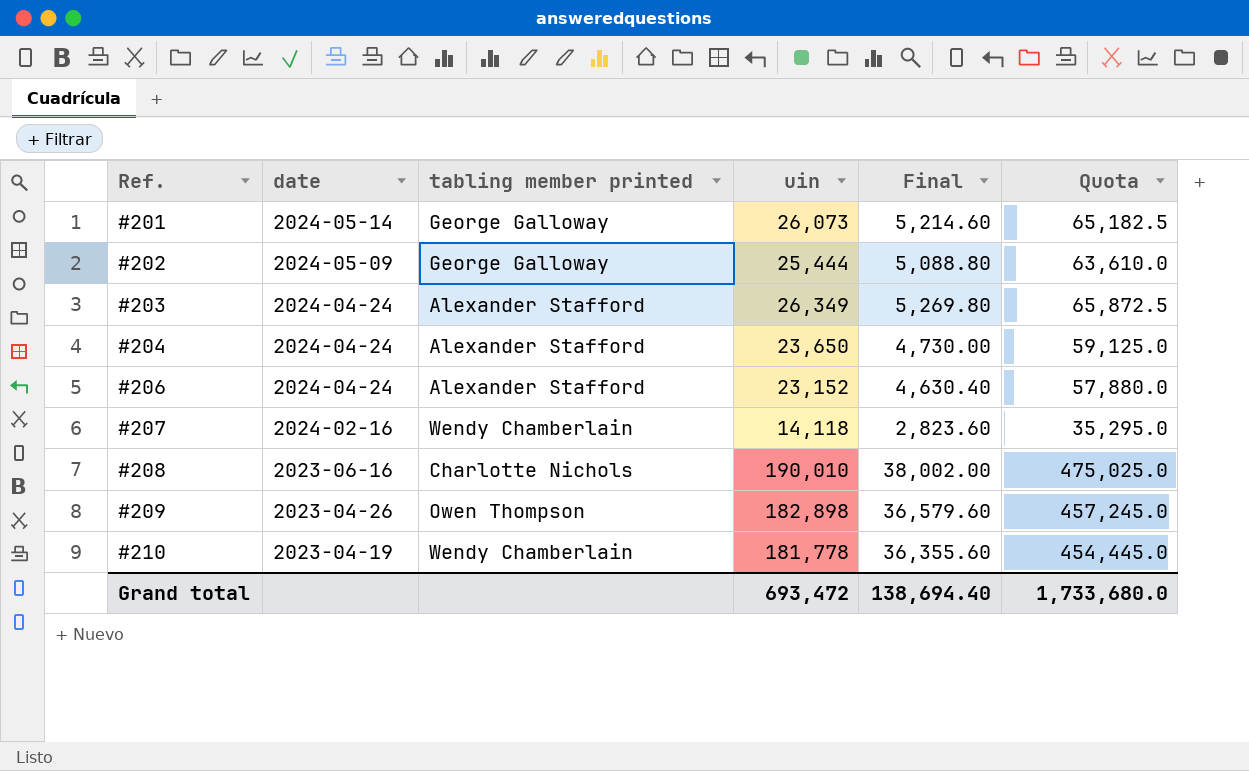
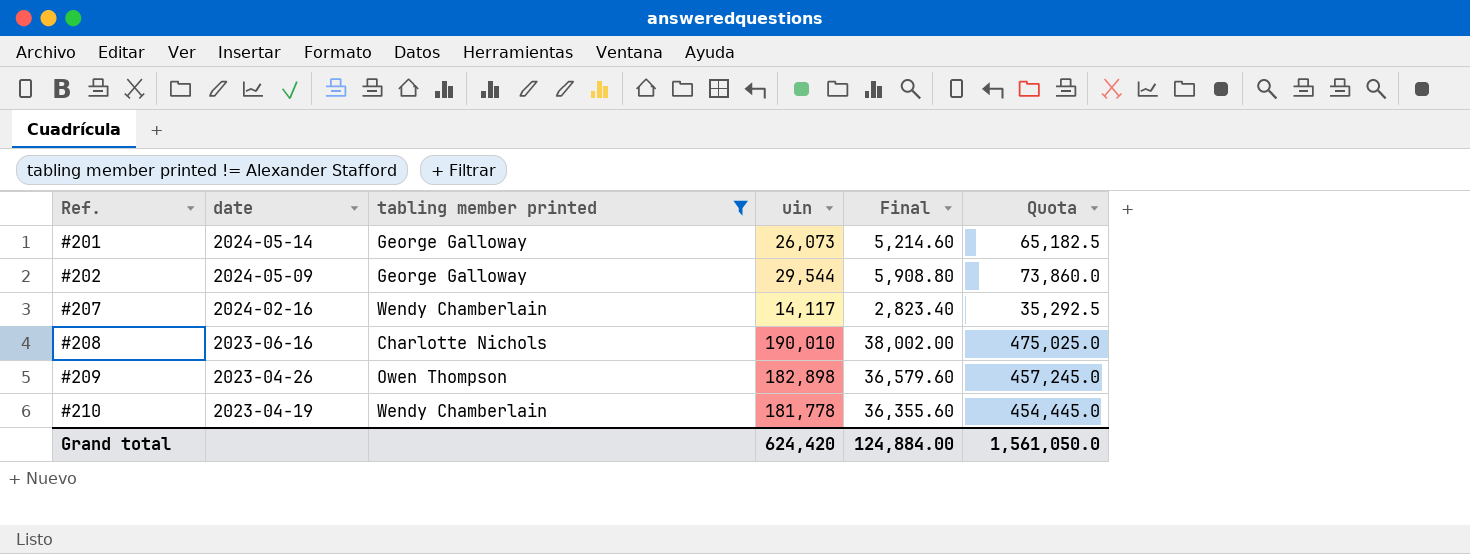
filter: none -> tabling member printed != Alexander Stafford
#202 | uin: 25,444 -> 29,544
#202 | Final: 5,088.80 -> 5,908.80
#202 | Quota: 63,610.0 -> 73,860.0
#207 | uin: 14,118 -> 14,117
#207 | Final: 2,823.60 -> 2,823.40
#207 | Quota: 35,295.0 -> 35,292.5
Grand total | uin: 693,472 -> 624,420
Grand total | Final: 138,694.40 -> 124,884.00
Grand total | Quota: 1,733,680.0 -> 1,561,050.0

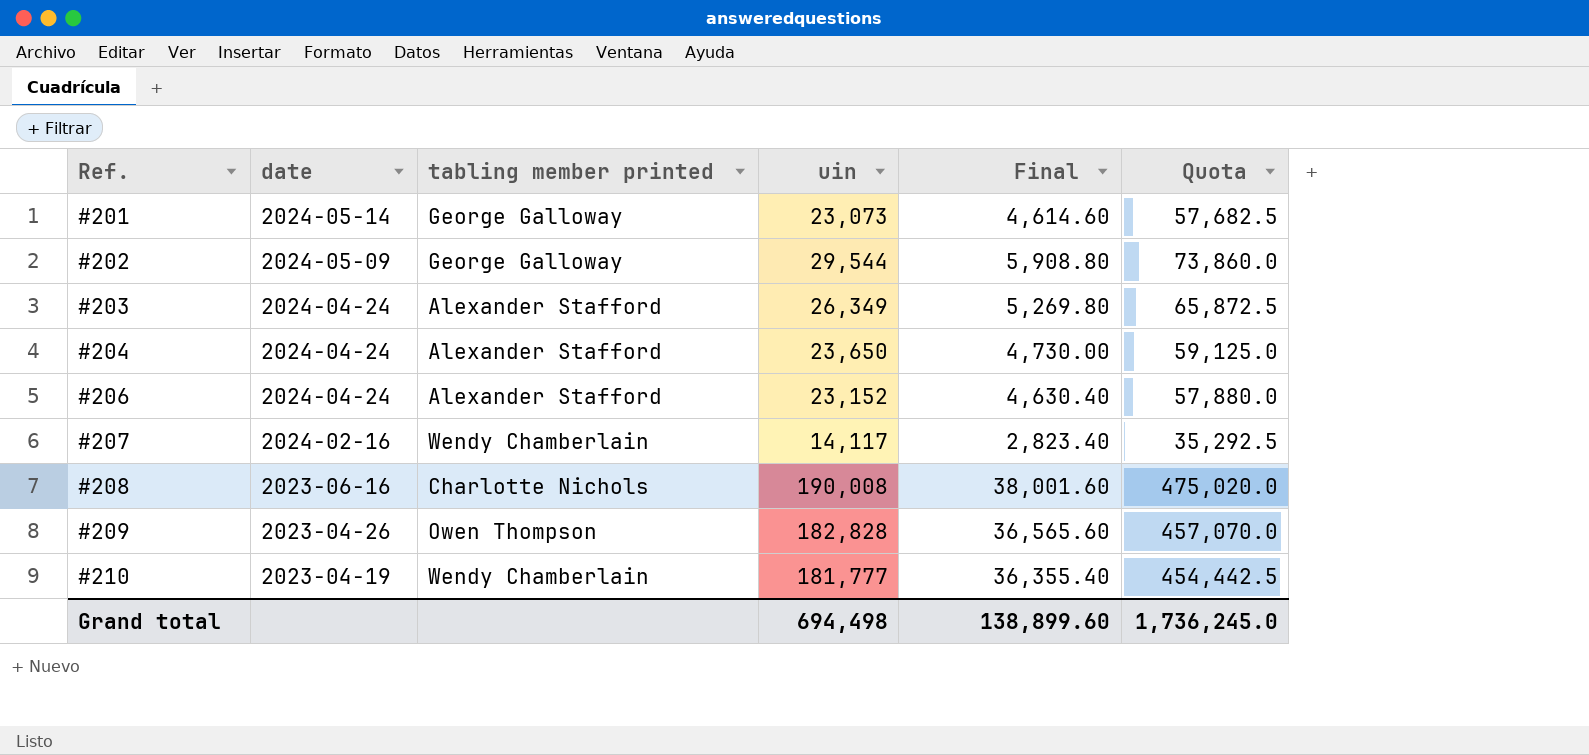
filter: tabling member printed != Alexander Stafford -> none
#201 | uin: 26,073 -> 23,073
#201 | Final: 5,214.60 -> 4,614.60
#201 | Quota: 65,182.5 -> 57,682.5
#208 | uin: 190,010 -> 190,008
#208 | Final: 38,002.00 -> 38,001.60
#208 | Quota: 475,025.0 -> 475,020.0
#209 | uin: 182,898 -> 182,828
#209 | Final: 36,579.60 -> 36,565.60
#209 | Quota: 457,245.0 -> 457,070.0
#210 | uin: 181,778 -> 181,777
#210 | Final: 36,355.60 -> 36,355.40
#210 | Quota: 454,445.0 -> 454,442.5
Grand total | uin: 624,420 -> 694,498
Grand total | Final: 124,884.00 -> 138,899.60
Grand total | Quota: 1,561,050.0 -> 1,736,245.0

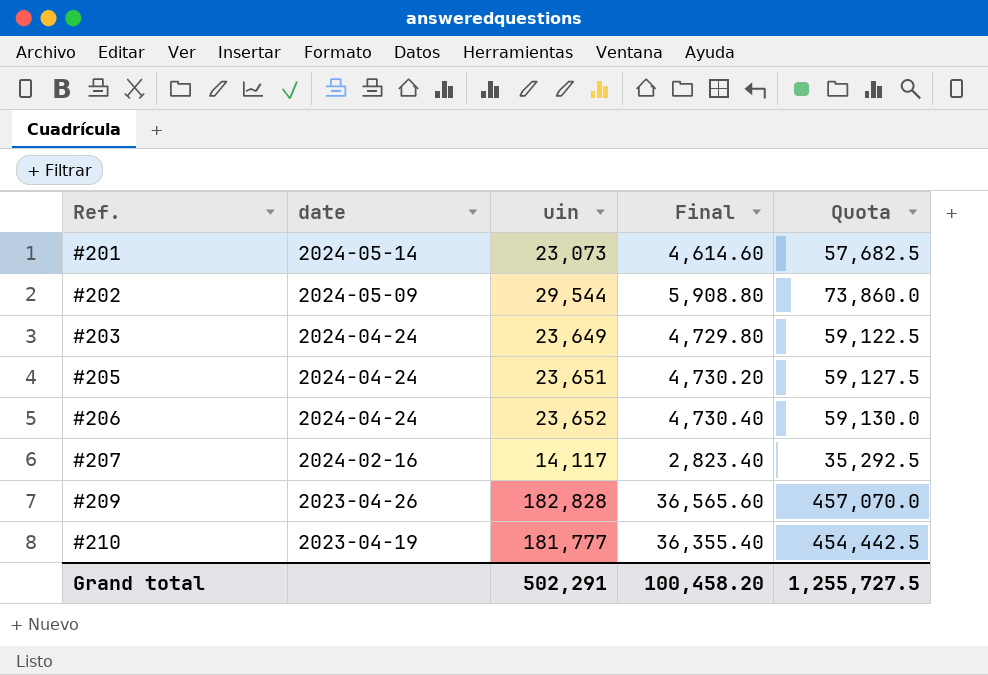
column tabling member printed | position: 3 -> none
row #204: 2024-04-24 | Alexander Stafford | 23,650 | 4,730.00 | 59,125.0 -> none
row #208: 2023-06-16 | Charlotte Nichols | 190,008 | 38,001.60 | 475,020.0 -> none
#203 | uin: 26,349 -> 23,649
#203 | Final: 5,269.80 -> 4,729.80
#203 | Quota: 65,872.5 -> 59,122.5
row #205: none -> 2024-04-24 | 23,651 | 4,730.20 | 59,127.5
#206 | uin: 23,152 -> 23,652
#206 | Final: 4,630.40 -> 4,730.40
#206 | Quota: 57,880.0 -> 59,130.0
Grand total | uin: 694,498 -> 502,291
Grand total | Final: 138,899.60 -> 100,458.20
Grand total | Quota: 1,736,245.0 -> 1,255,727.5

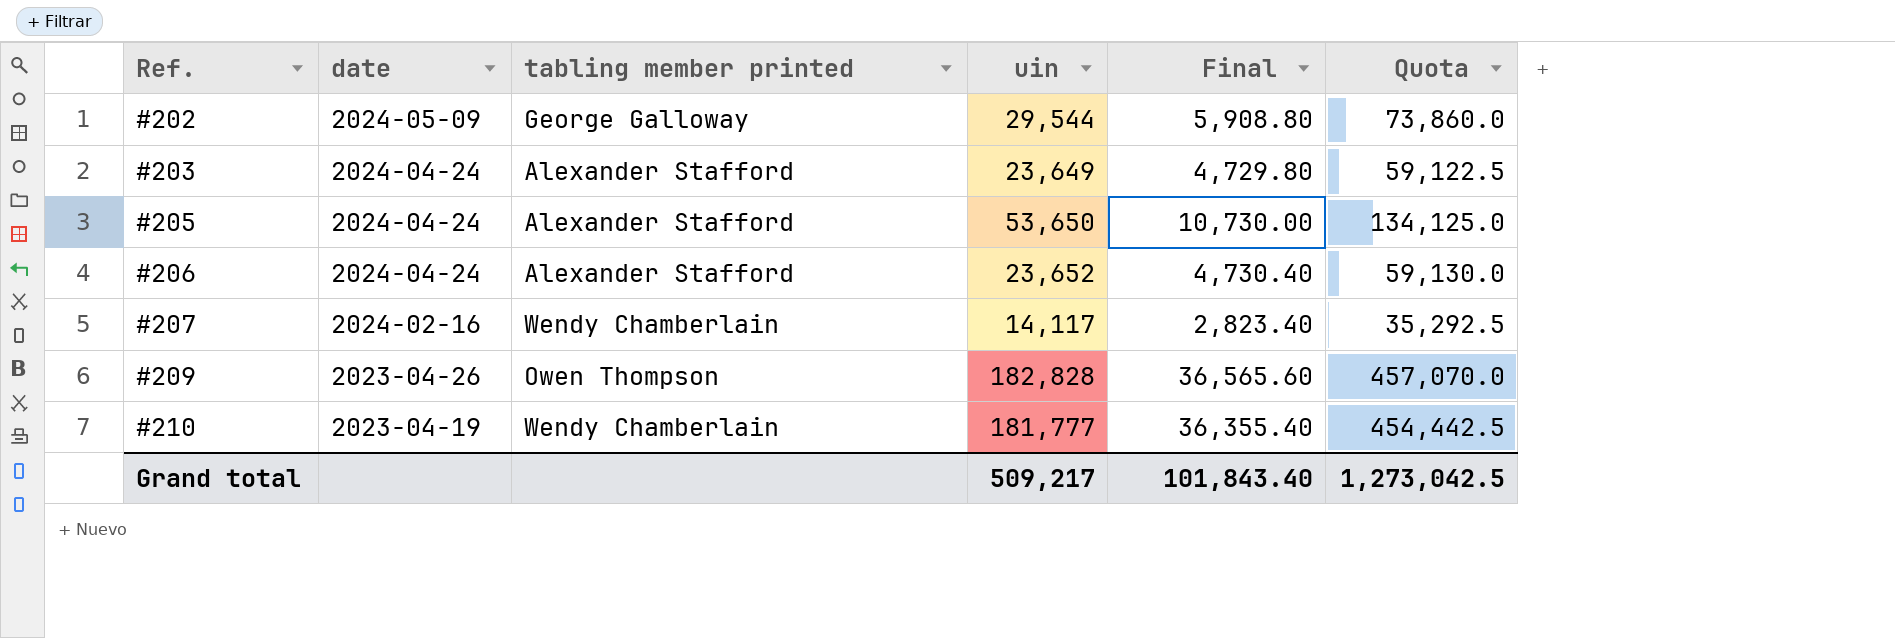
column tabling member printed | position: none -> 3
row #201: 2024-05-14 | 23,073 | 4,614.60 | 57,682.5 -> none
#205 | uin: 23,651 -> 53,650
#205 | Final: 4,730.20 -> 10,730.00
#205 | Quota: 59,127.5 -> 134,125.0
Grand total | uin: 502,291 -> 509,217
Grand total | Final: 100,458.20 -> 101,843.40
Grand total | Quota: 1,255,727.5 -> 1,273,042.5

